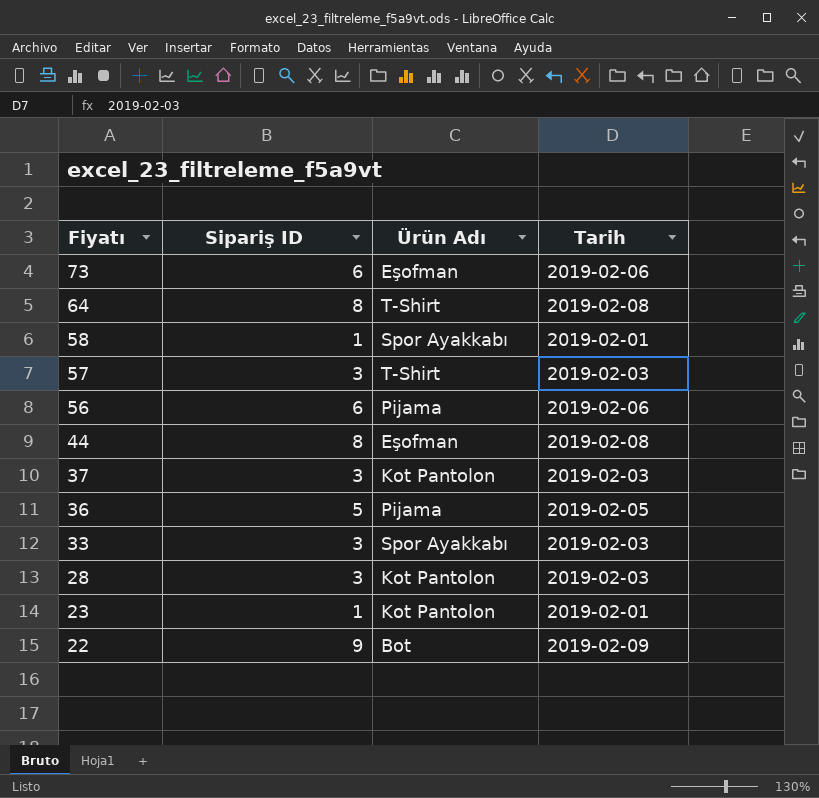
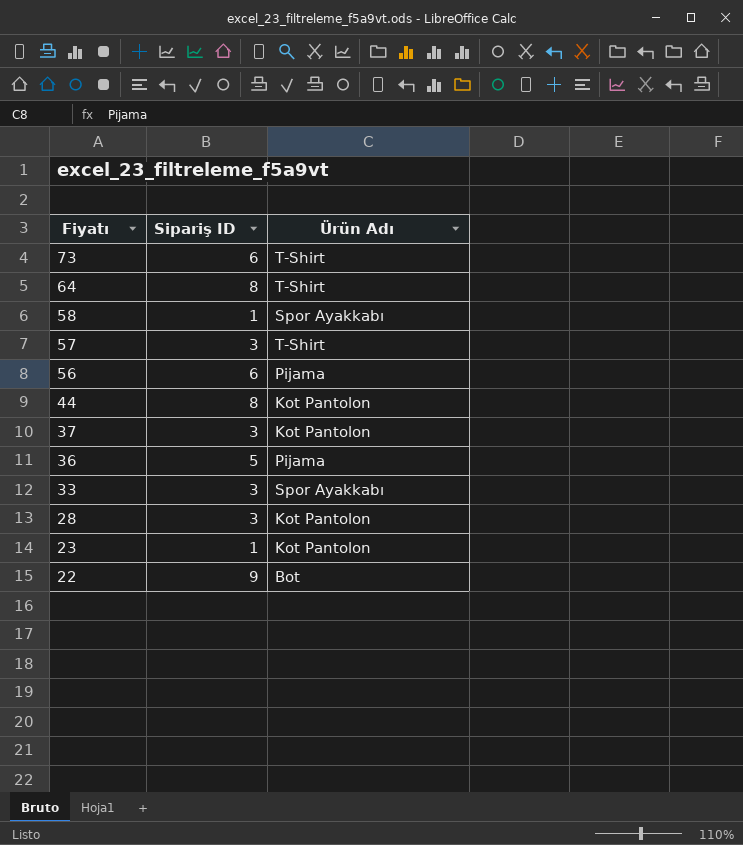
column Tarih | position: 4 -> none
73 | Ürün Adı: Eşofman -> T-Shirt
44 | Ürün Adı: Eşofman -> Kot Pantolon

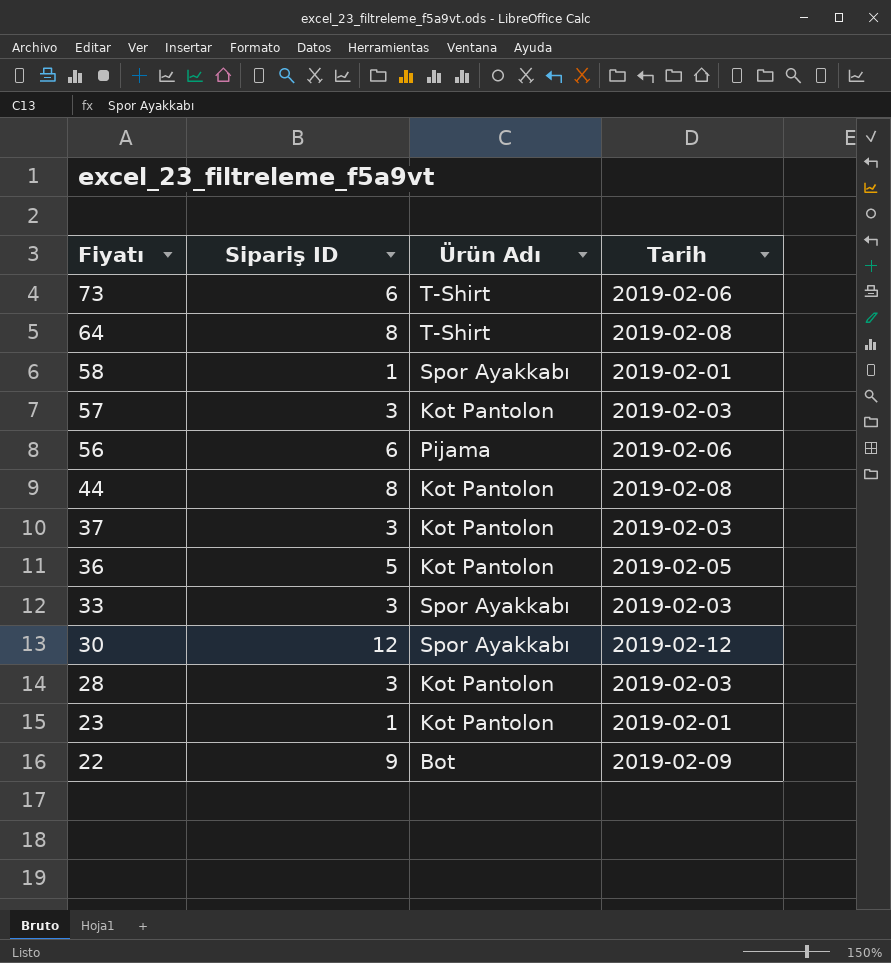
column Tarih | position: none -> 4
57 | Ürün Adı: T-Shirt -> Kot Pantolon
36 | Ürün Adı: Pijama -> Kot Pantolon
row 30: none -> 12 | Spor Ayakkabı | 2019-02-12

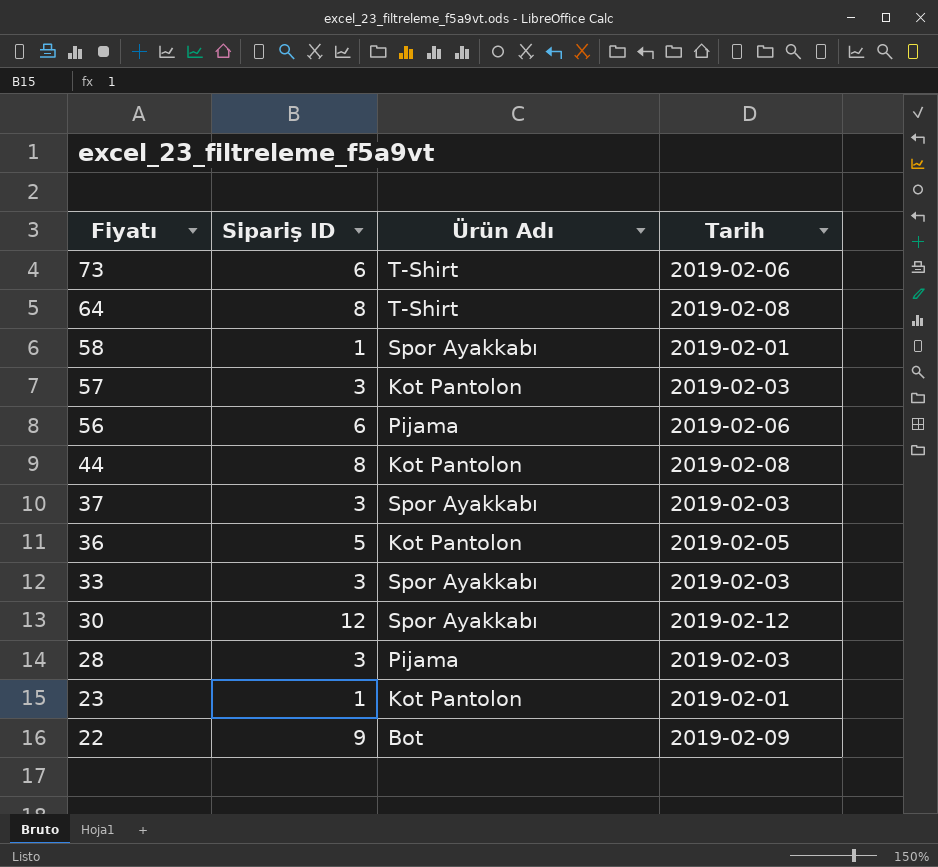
37 | Ürün Adı: Kot Pantolon -> Spor Ayakkabı
28 | Ürün Adı: Kot Pantolon -> Pijama

